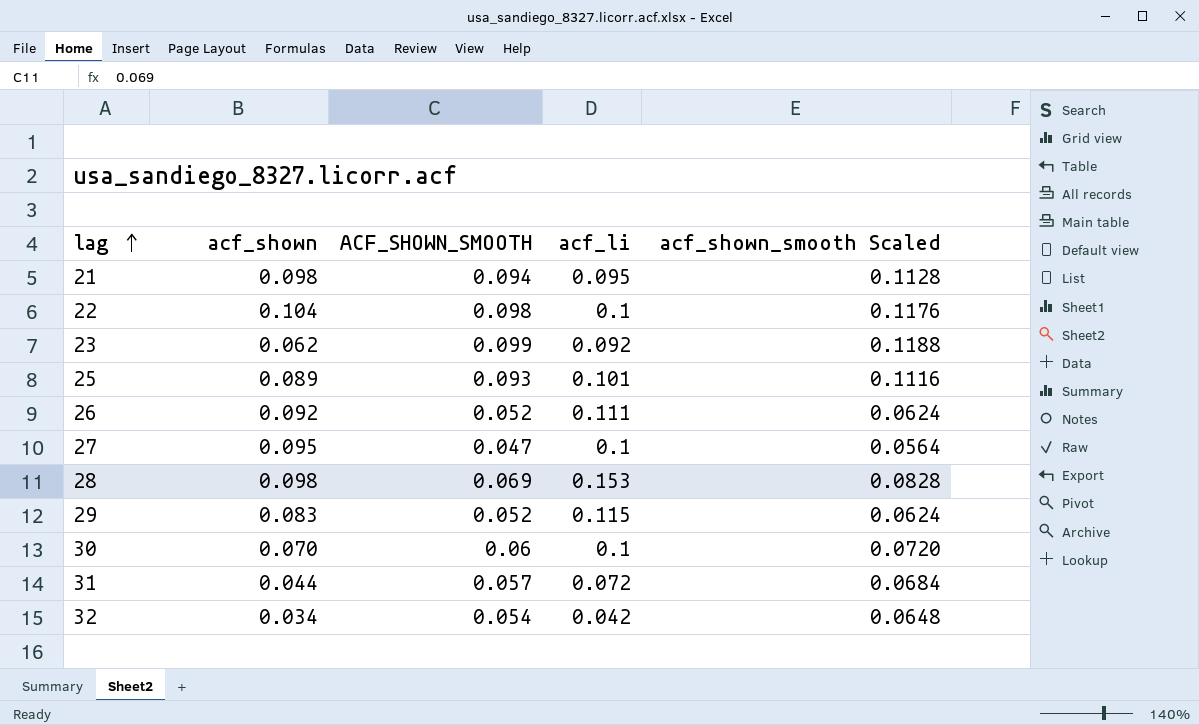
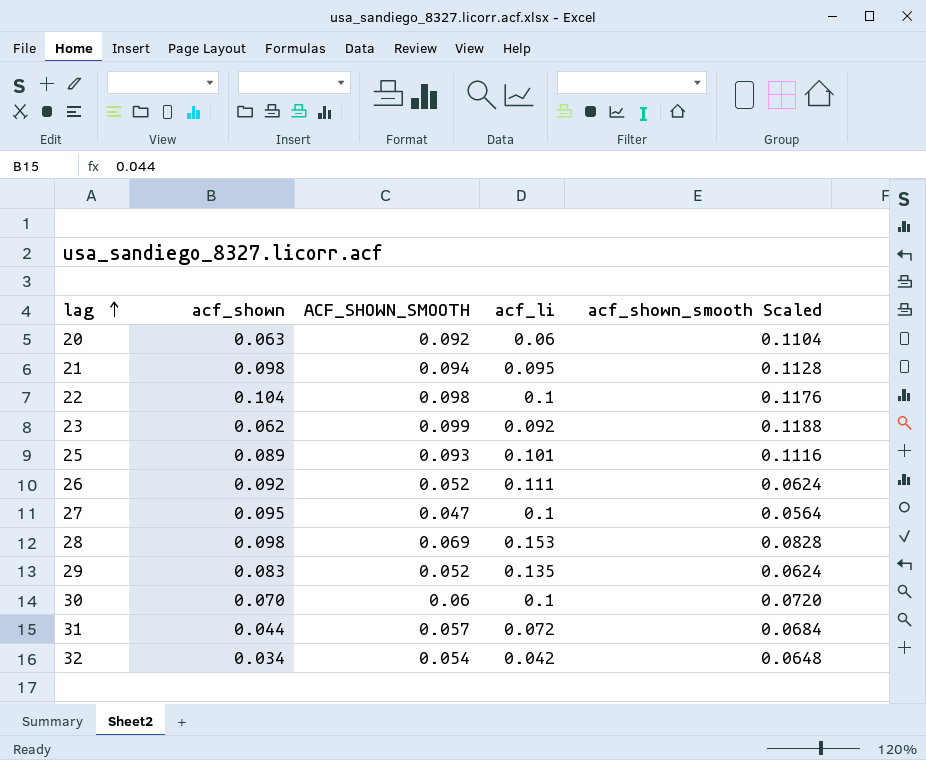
row 20: none -> 0.063 | 0.092 | 0.06 | 0.1104
29 | acf_li: 0.115 -> 0.135

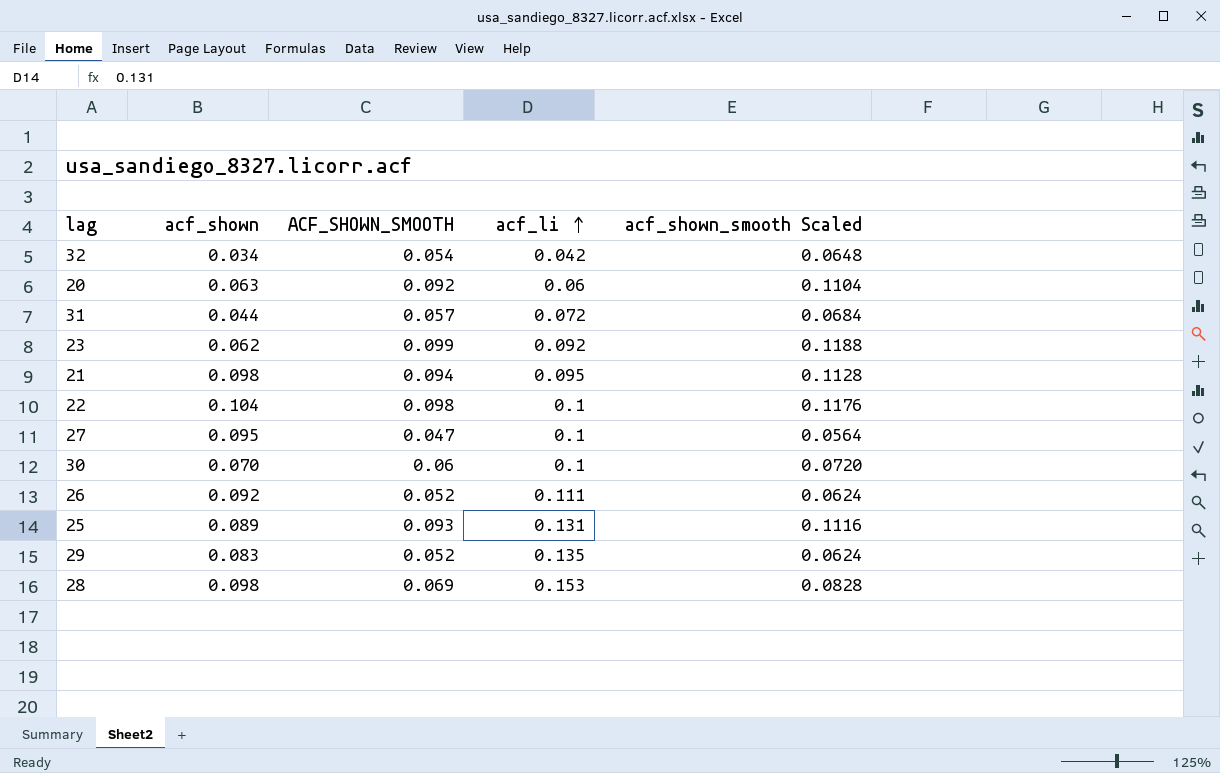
row order: lag ascending -> acf_li ascending
25 | acf_li: 0.101 -> 0.131

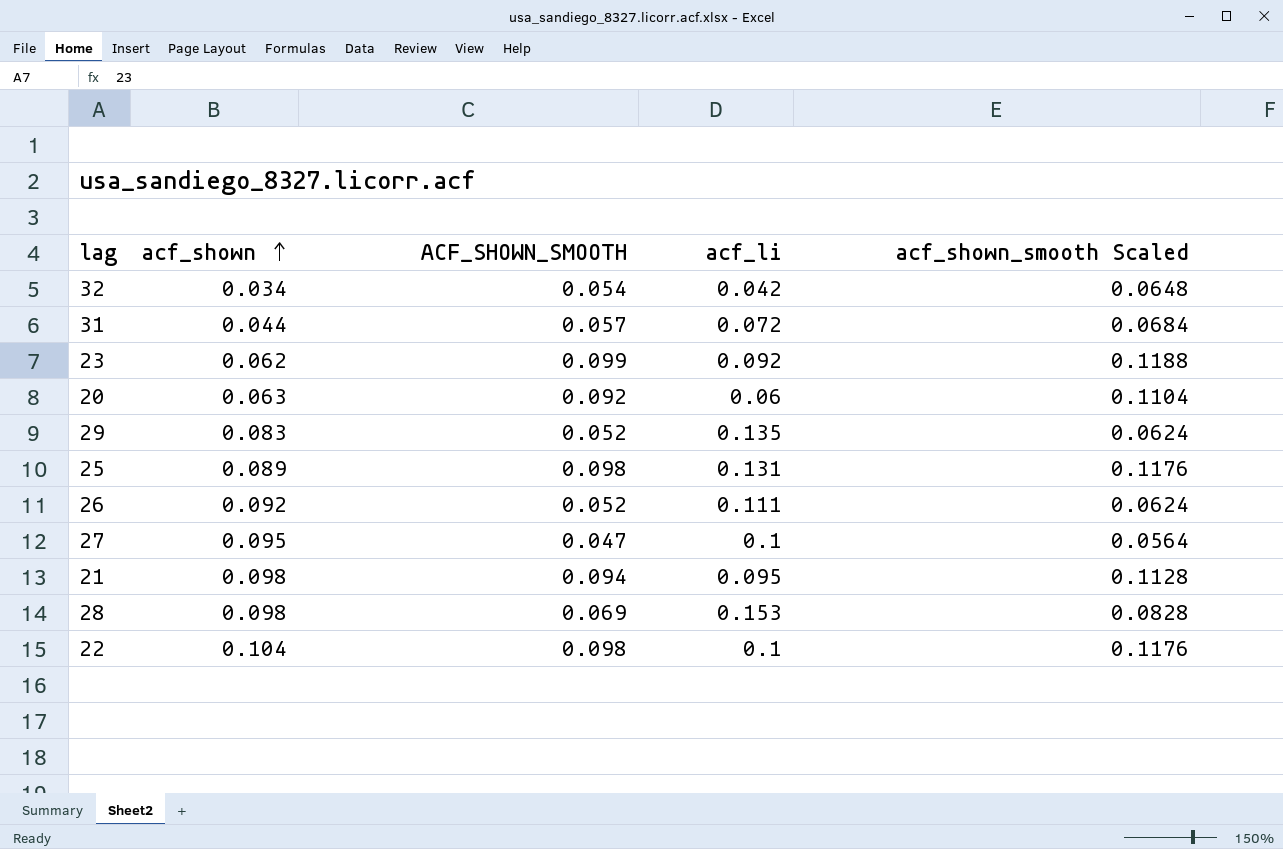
row order: acf_li ascending -> acf_shown ascending
row 30: 0.070 | 0.06 | 0.1 | 0.0720 -> none
25 | ACF_SHOWN_SMOOTH: 0.093 -> 0.098
25 | acf_shown_smooth Scaled: 0.1116 -> 0.1176

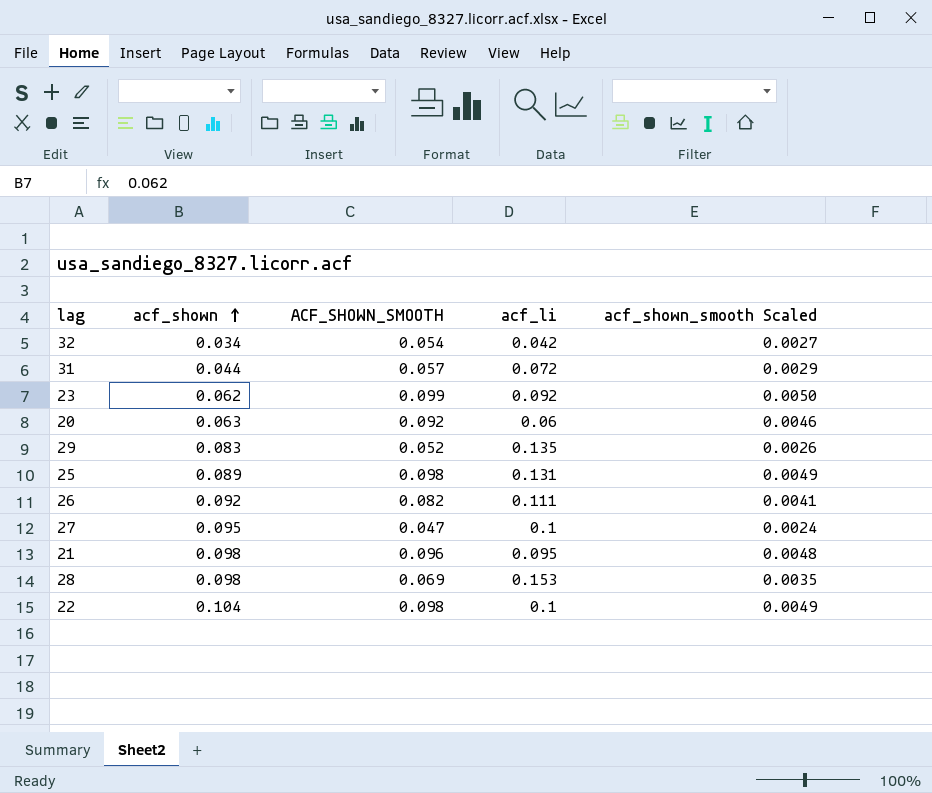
column acf_shown_smooth Scaled | formula: [ACF_SHOWN_SMOOTH] * 1.2 -> [ACF_SHOWN_SMOOTH] * 0.05
26 | ACF_SHOWN_SMOOTH: 0.052 -> 0.082
21 | ACF_SHOWN_SMOOTH: 0.094 -> 0.096

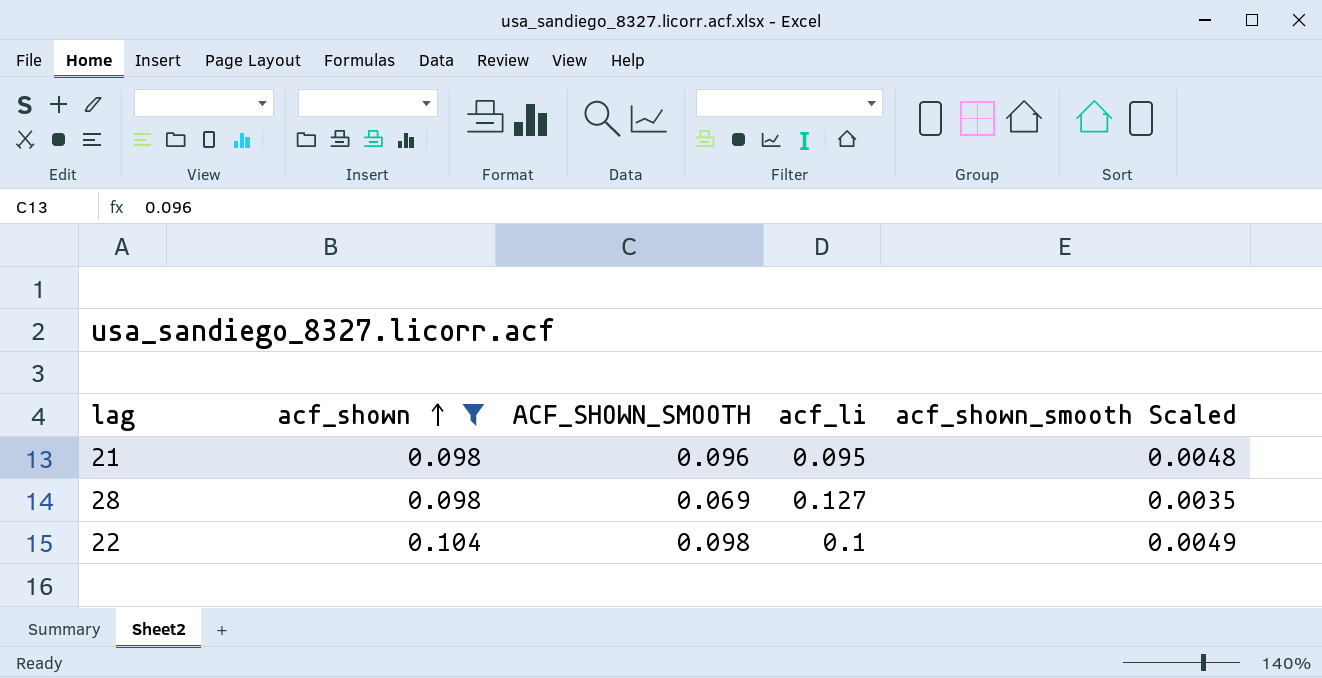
filter: none -> acf_shown >= 0.098
28 | acf_li: 0.153 -> 0.127

